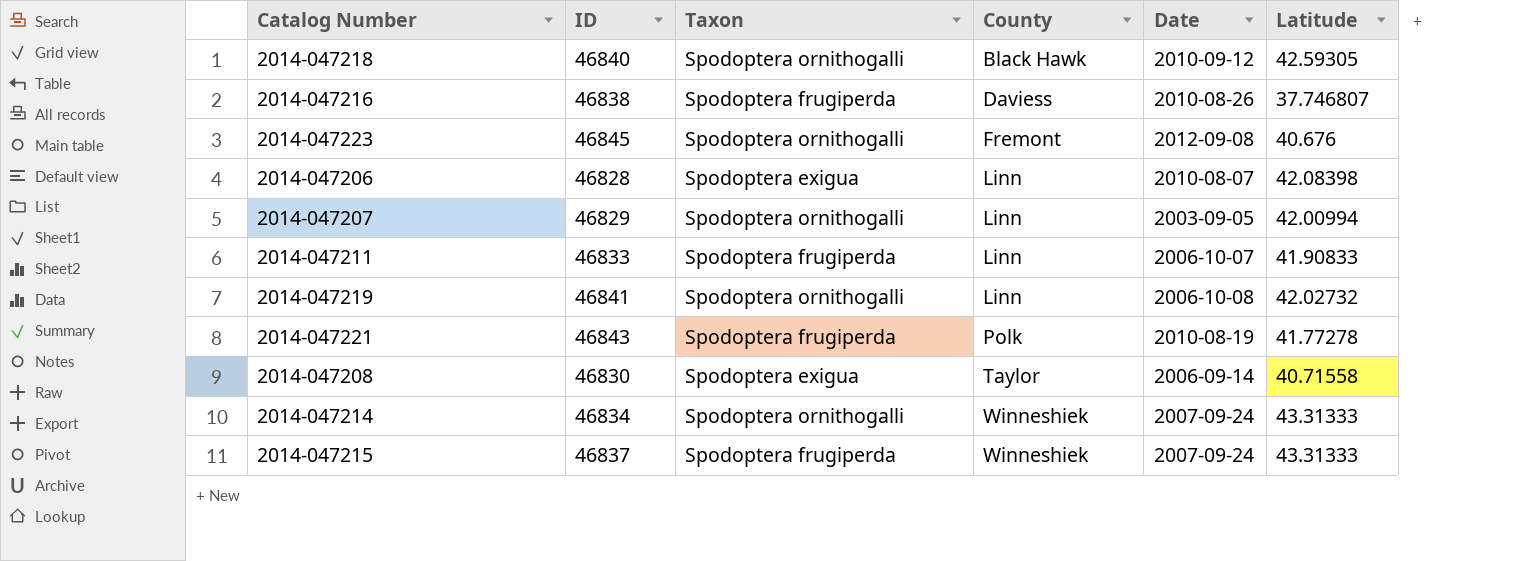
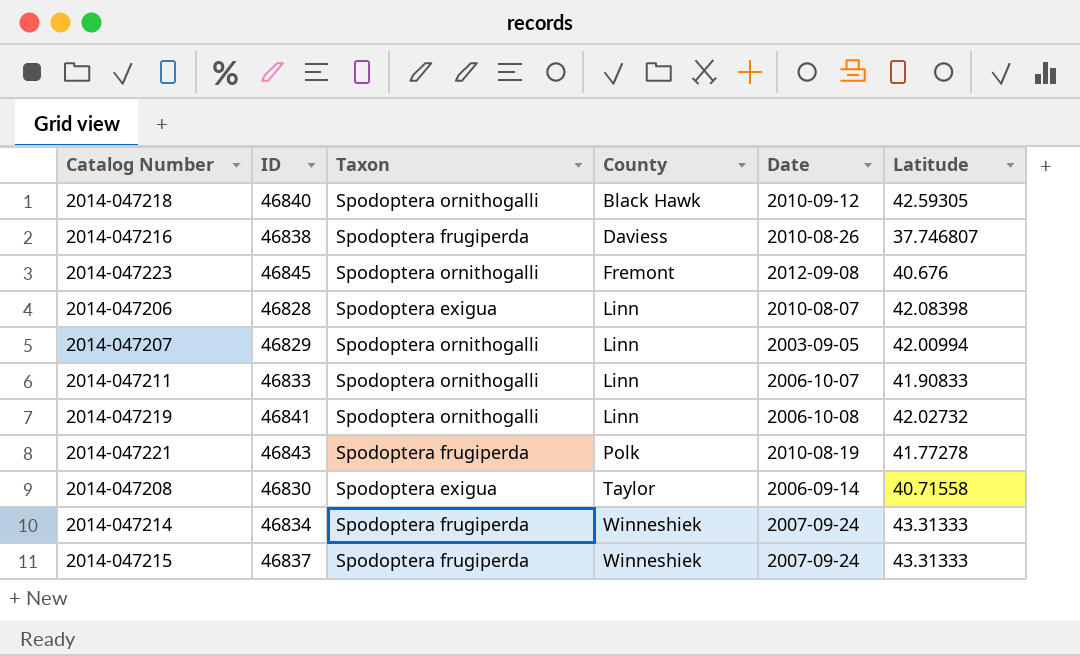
2014-047211 | Taxon: Spodoptera frugiperda -> Spodoptera ornithogalli
2014-047214 | Taxon: Spodoptera ornithogalli -> Spodoptera frugiperda

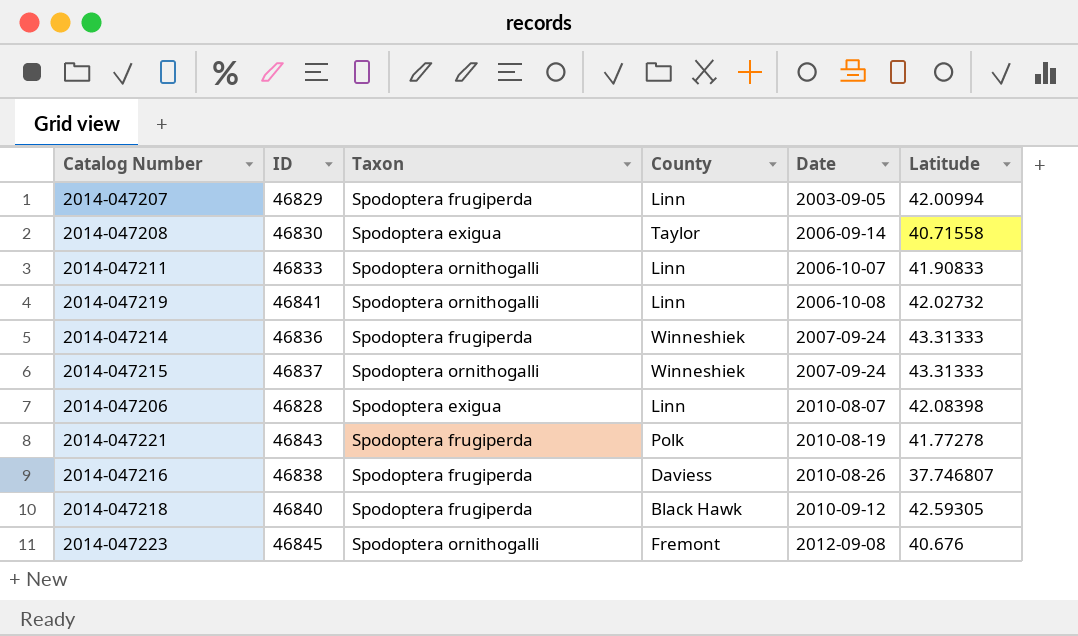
row order: County ascending -> Date ascending
2014-047207 | Taxon: Spodoptera ornithogalli -> Spodoptera frugiperda
2014-047214 | ID: 46834 -> 46836
2014-047215 | Taxon: Spodoptera frugiperda -> Spodoptera ornithogalli
2014-047218 | Taxon: Spodoptera ornithogalli -> Spodoptera frugiperda

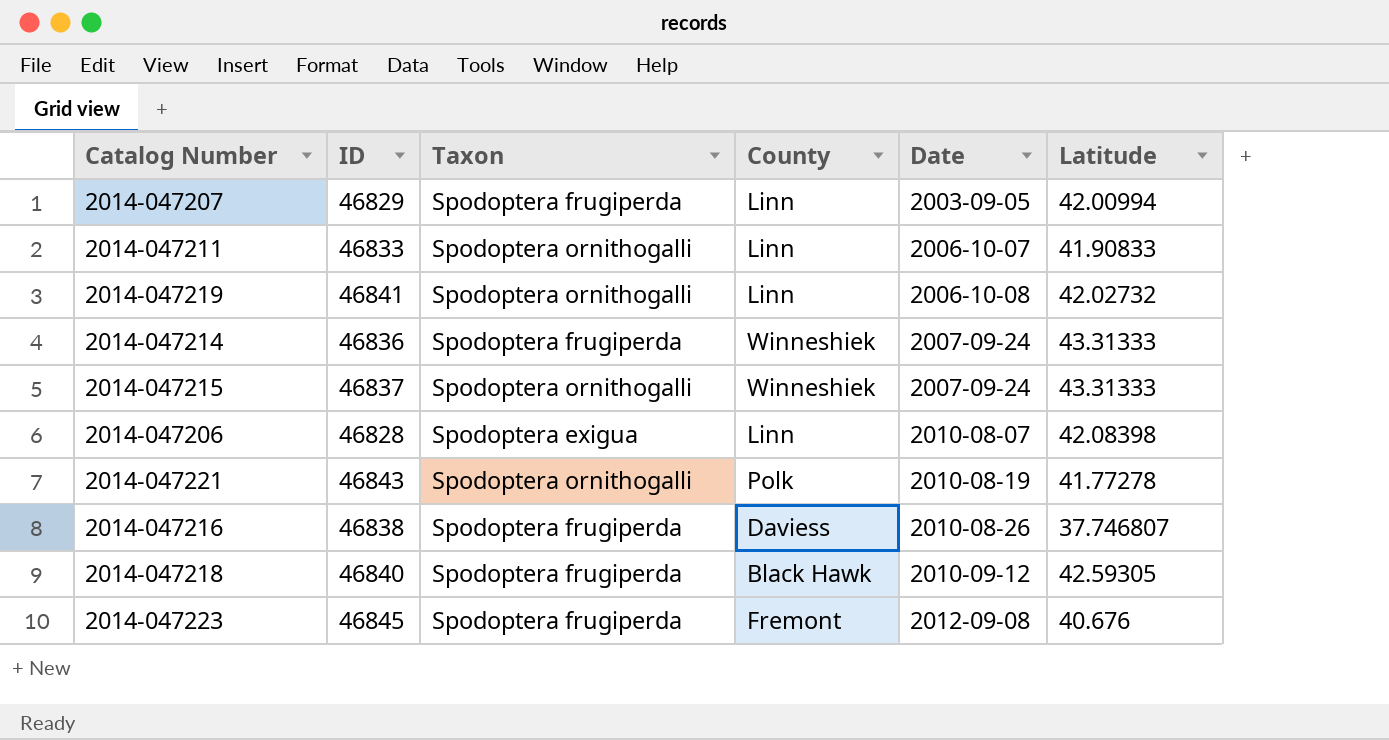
row 2014-047208: 46830 | Spodoptera exigua | Taylor | 2006-09-14 | 40.71558 -> none
2014-047221 | Taxon: Spodoptera frugiperda -> Spodoptera ornithogalli
2014-047223 | Taxon: Spodoptera ornithogalli -> Spodoptera frugiperda

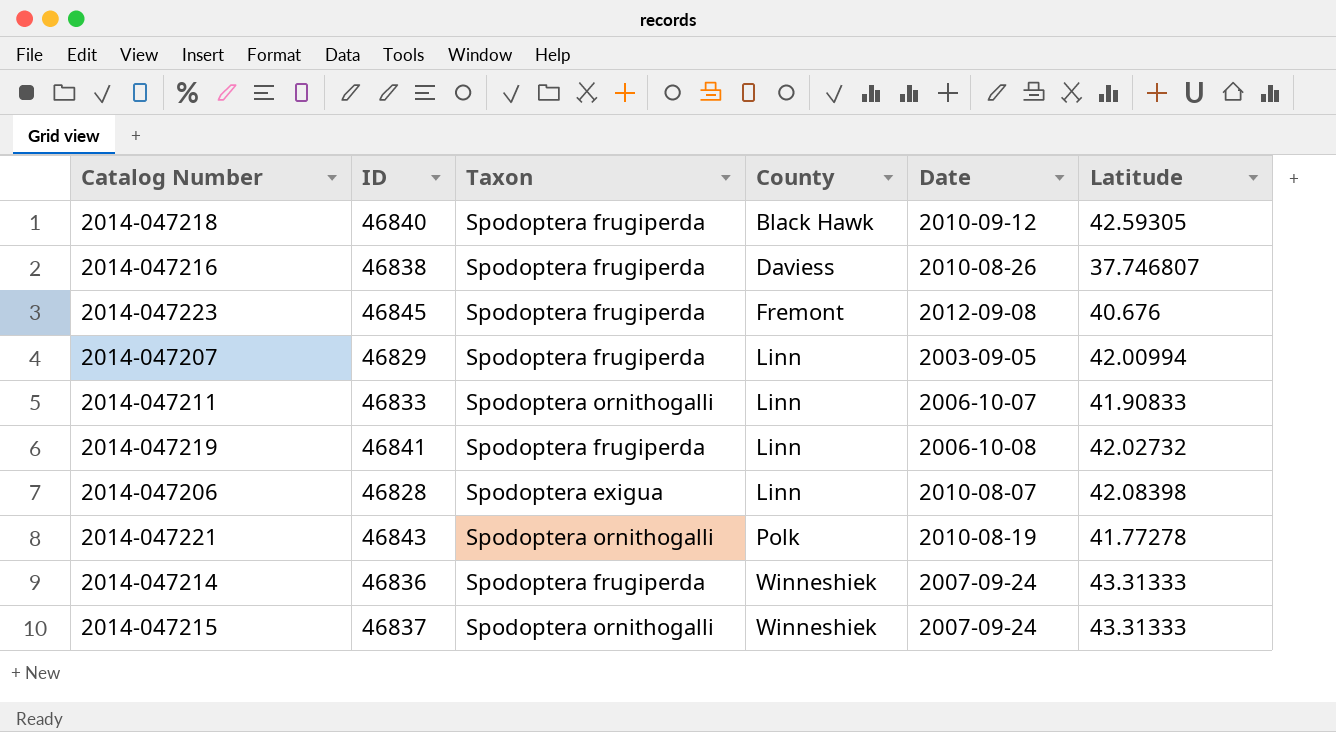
row order: Date ascending -> County ascending
2014-047219 | Taxon: Spodoptera ornithogalli -> Spodoptera frugiperda

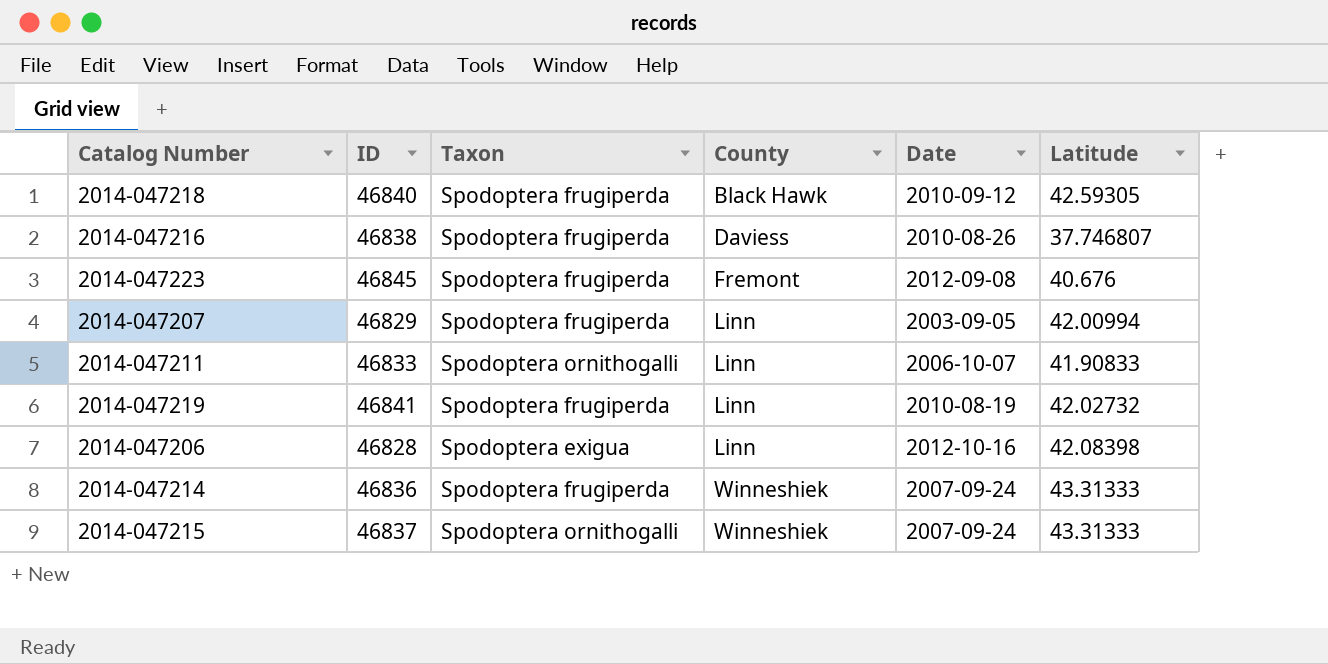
row 2014-047221: 46843 | Spodoptera ornithogalli | Polk | 2010-08-19 | 41.77278 -> none
2014-047219 | Date: 2006-10-08 -> 2010-08-19
2014-047206 | Date: 2010-08-07 -> 2012-10-16

